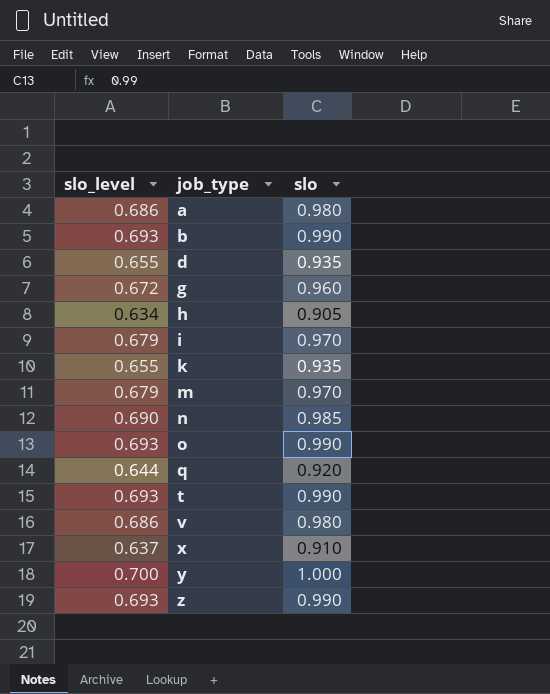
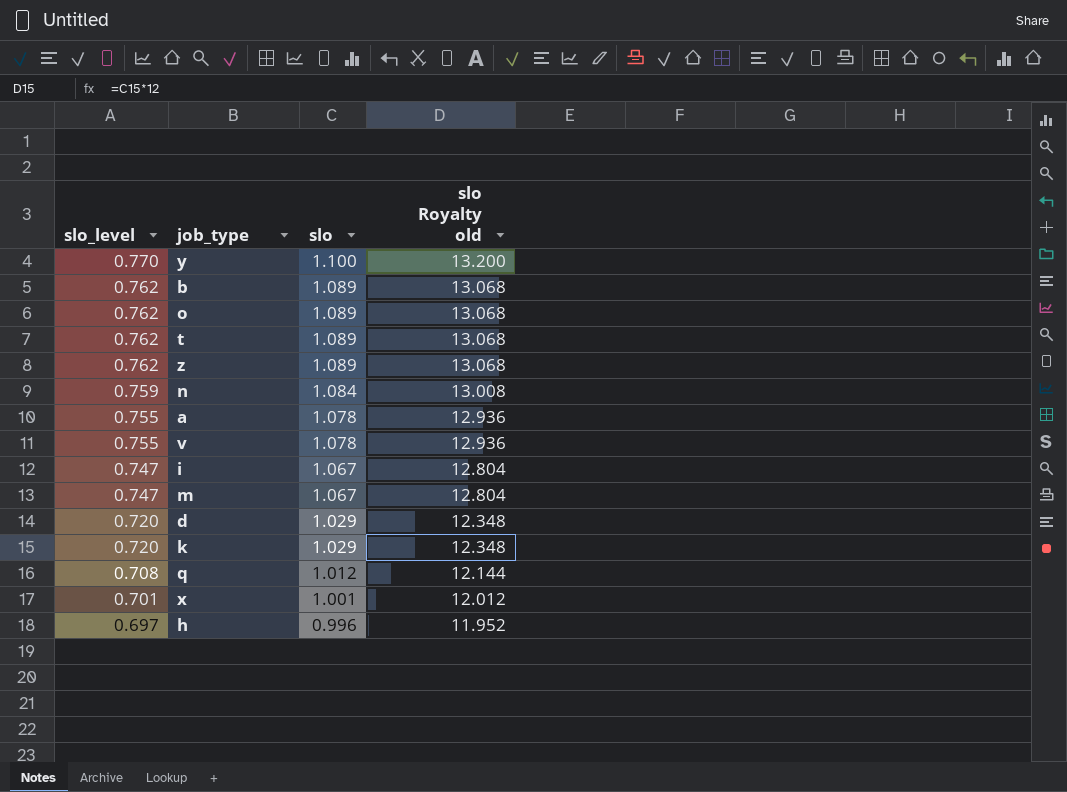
row order: job_type ascending -> slo_level descending
column slo Royalty old | formula: none -> [slo] * 12
row g: 0.672 | 0.960 -> none
y | slo_level: 0.700 -> 0.770
y | slo: 1.000 -> 1.100
b | slo_level: 0.693 -> 0.762
b | slo: 0.990 -> 1.089
o | slo_level: 0.693 -> 0.762
o | slo: 0.990 -> 1.089
t | slo_level: 0.693 -> 0.762
t | slo: 0.990 -> 1.089
z | slo_level: 0.693 -> 0.762
z | slo: 0.990 -> 1.089
n | slo_level: 0.690 -> 0.759
n | slo: 0.985 -> 1.084
a | slo_level: 0.686 -> 0.755
a | slo: 0.980 -> 1.078
v | slo_level: 0.686 -> 0.755
v | slo: 0.980 -> 1.078
i | slo_level: 0.679 -> 0.747
i | slo: 0.970 -> 1.067
m | slo_level: 0.679 -> 0.747
m | slo: 0.970 -> 1.067
d | slo_level: 0.655 -> 0.720
d | slo: 0.935 -> 1.029
k | slo_level: 0.655 -> 0.720
k | slo: 0.935 -> 1.029
q | slo_level: 0.644 -> 0.708
q | slo: 0.920 -> 1.012
x | slo_level: 0.637 -> 0.701
x | slo: 0.910 -> 1.001
h | slo_level: 0.634 -> 0.697
h | slo: 0.905 -> 0.996

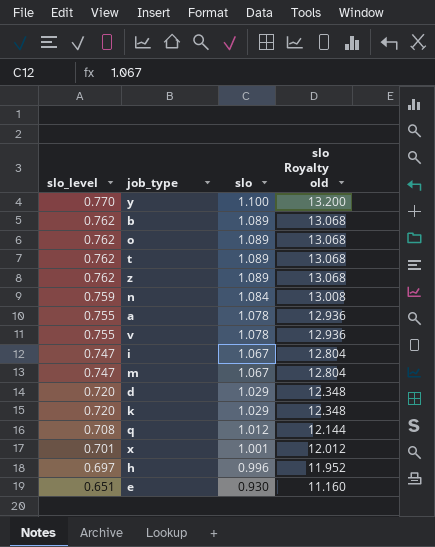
row e: none -> 0.651 | 0.930 | 11.160

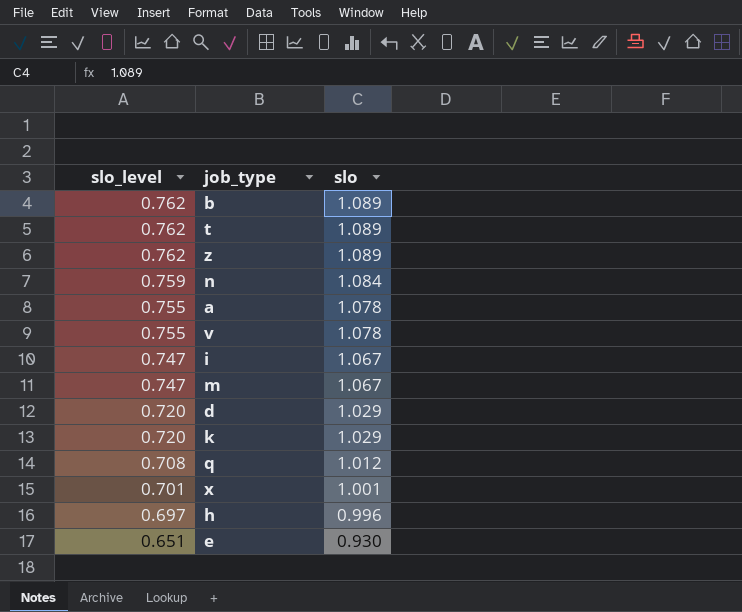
column slo Royalty old | formula: [slo] * 12 -> none
row y: 0.770 | 1.100 | 13.200 -> none
row o: 0.762 | 1.089 | 13.068 -> none

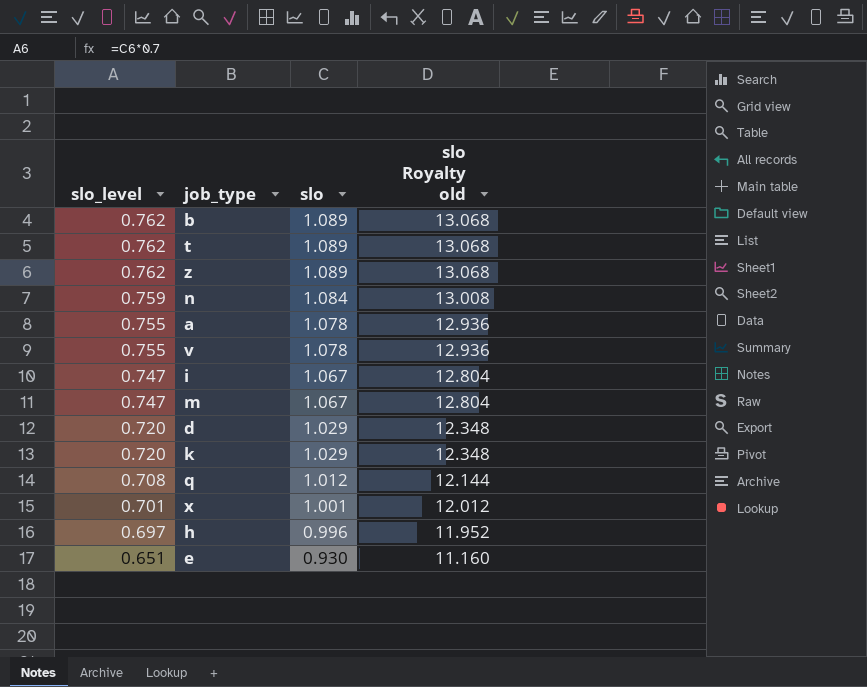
column slo Royalty old | formula: none -> [slo] * 12

